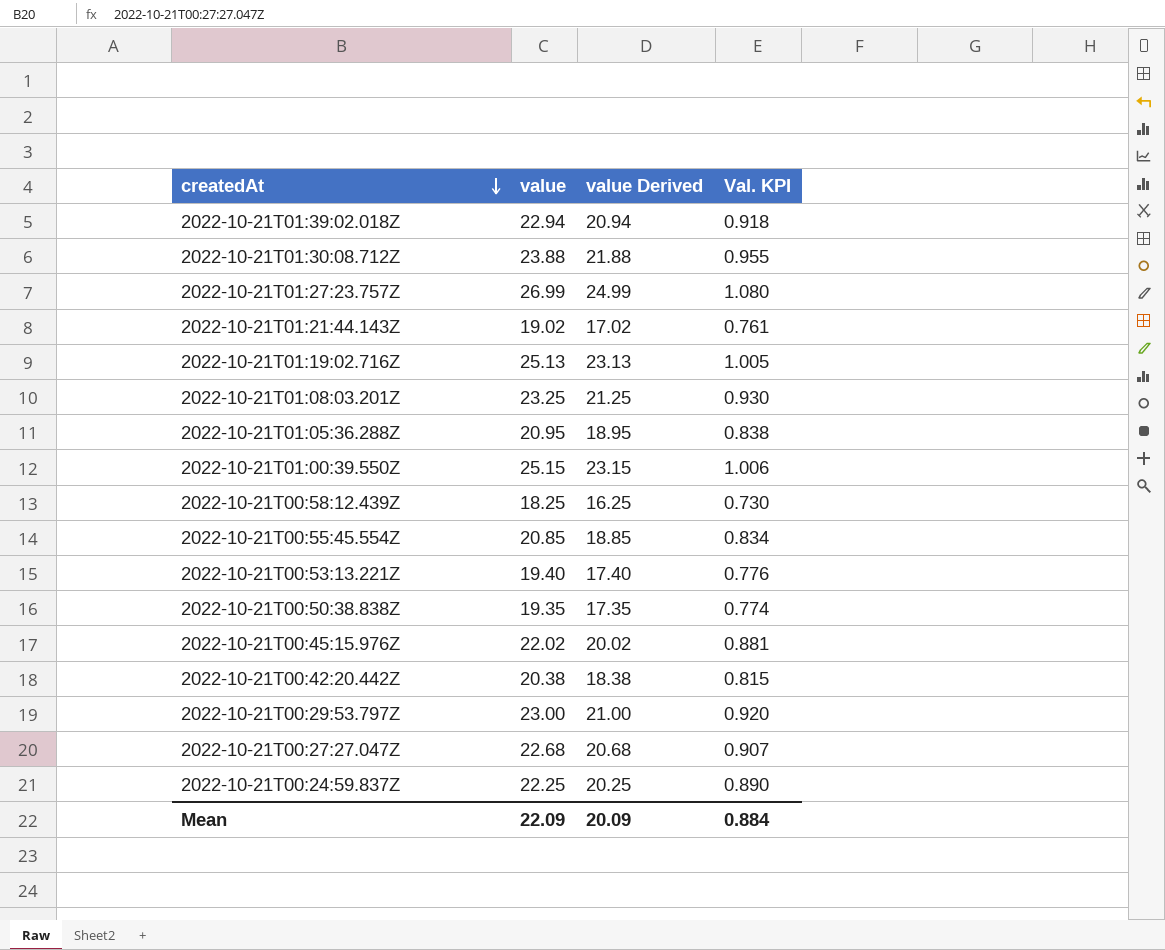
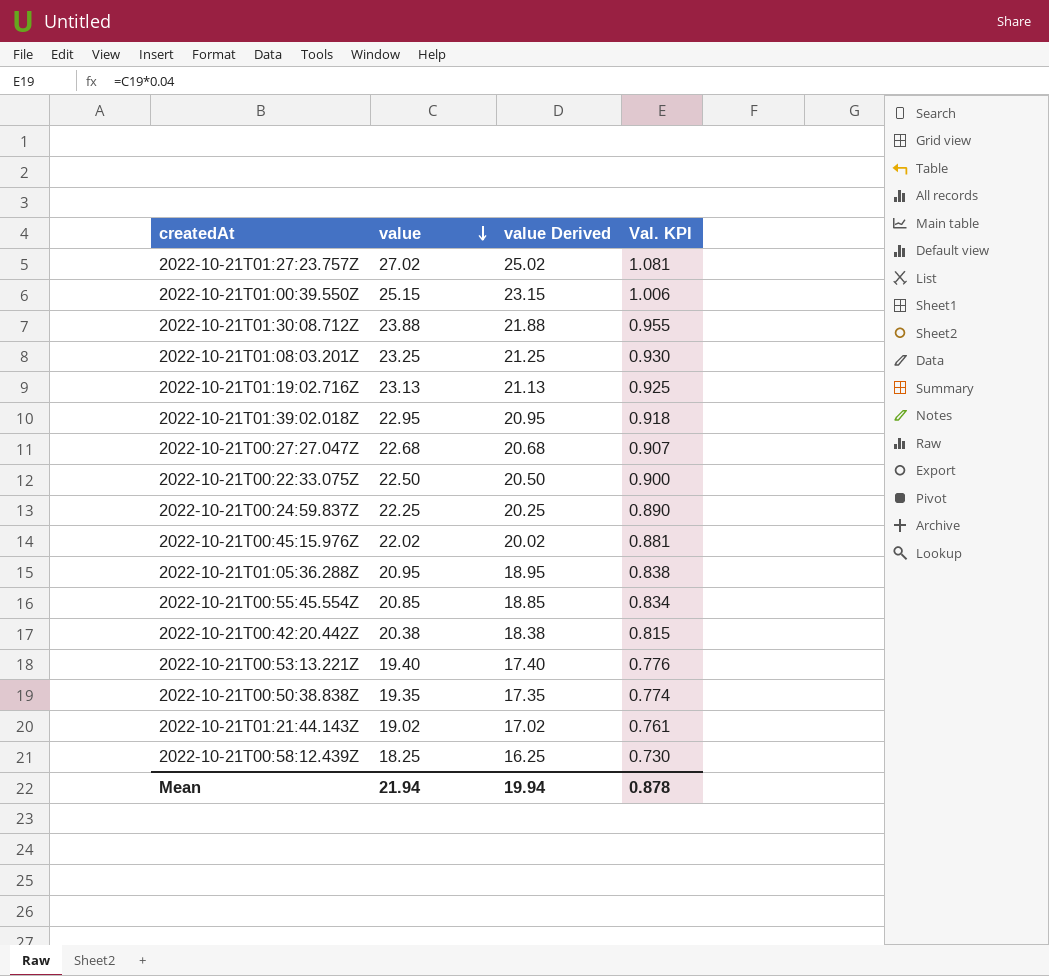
row order: createdAt descending -> value descending
row 2022-10-21T00:29:53.797Z: 23.00 | 21.00 | 0.920 -> none
2022-10-21T01:27:23.757Z | value: 26.99 -> 27.02
2022-10-21T01:27:23.757Z | value Derived: 24.99 -> 25.02
2022-10-21T01:27:23.757Z | Val. KPI: 1.080 -> 1.081
2022-10-21T01:19:02.716Z | value: 25.13 -> 23.13
2022-10-21T01:19:02.716Z | value Derived: 23.13 -> 21.13
2022-10-21T01:19:02.716Z | Val. KPI: 1.005 -> 0.925
2022-10-21T01:39:02.018Z | value: 22.94 -> 22.95
2022-10-21T01:39:02.018Z | value Derived: 20.94 -> 20.95
row 2022-10-21T00:22:33.075Z: none -> 22.50 | 20.50 | 0.900
Mean | value: 22.09 -> 21.94
Mean | value Derived: 20.09 -> 19.94
Mean | Val. KPI: 0.884 -> 0.878

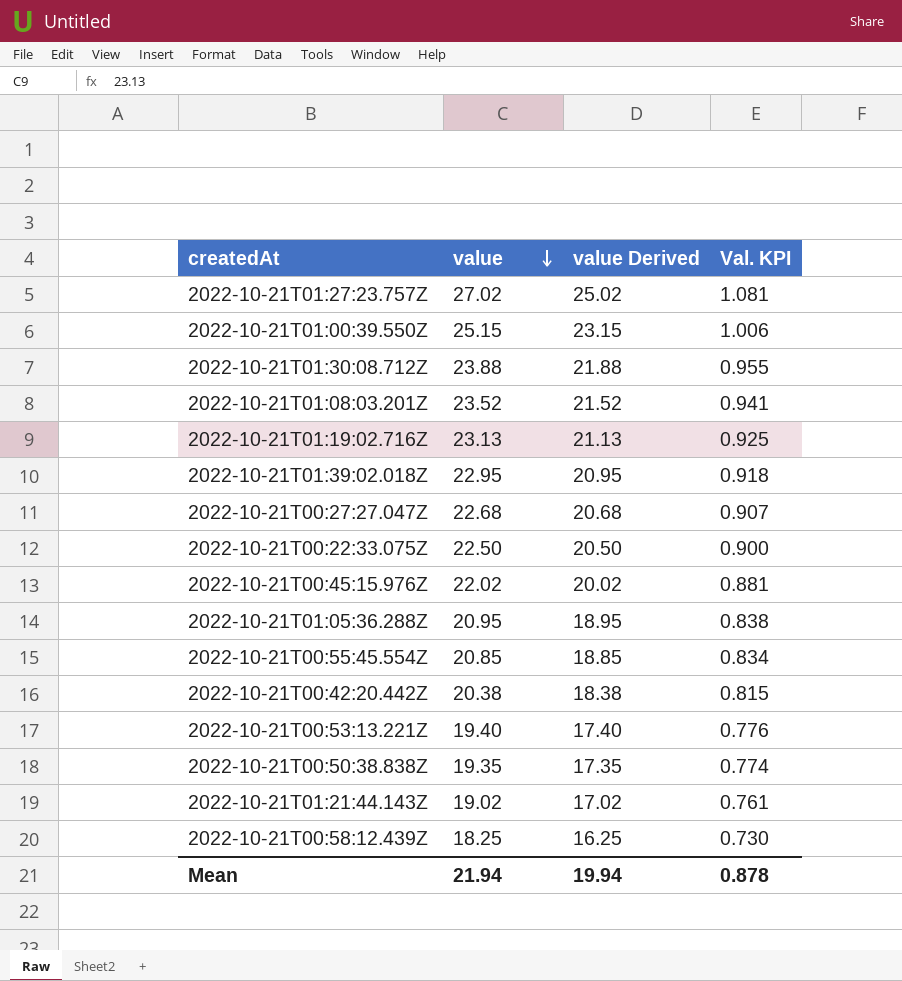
row 2022-10-21T00:24:59.837Z: 22.25 | 20.25 | 0.890 -> none
2022-10-21T01:08:03.201Z | value: 23.25 -> 23.52
2022-10-21T01:08:03.201Z | value Derived: 21.25 -> 21.52
2022-10-21T01:08:03.201Z | Val. KPI: 0.930 -> 0.941

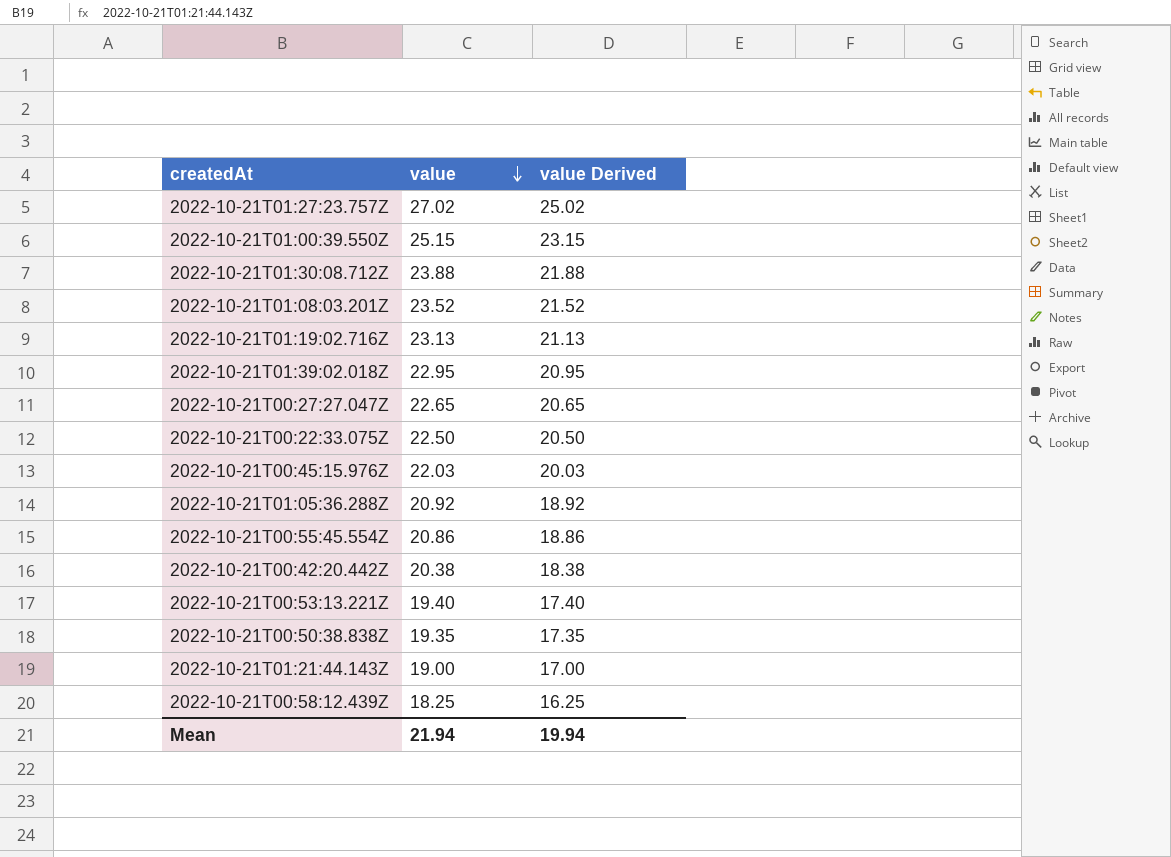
column Val. KPI | formula: [value] * 0.04 -> none
2022-10-21T00:27:27.047Z | value: 22.68 -> 22.65
2022-10-21T00:27:27.047Z | value Derived: 20.68 -> 20.65
2022-10-21T00:45:15.976Z | value: 22.02 -> 22.03
2022-10-21T00:45:15.976Z | value Derived: 20.02 -> 20.03
2022-10-21T01:05:36.288Z | value: 20.95 -> 20.92
2022-10-21T01:05:36.288Z | value Derived: 18.95 -> 18.92
2022-10-21T00:55:45.554Z | value: 20.85 -> 20.86
2022-10-21T00:55:45.554Z | value Derived: 18.85 -> 18.86
2022-10-21T01:21:44.143Z | value: 19.02 -> 19.00
2022-10-21T01:21:44.143Z | value Derived: 17.02 -> 17.00

